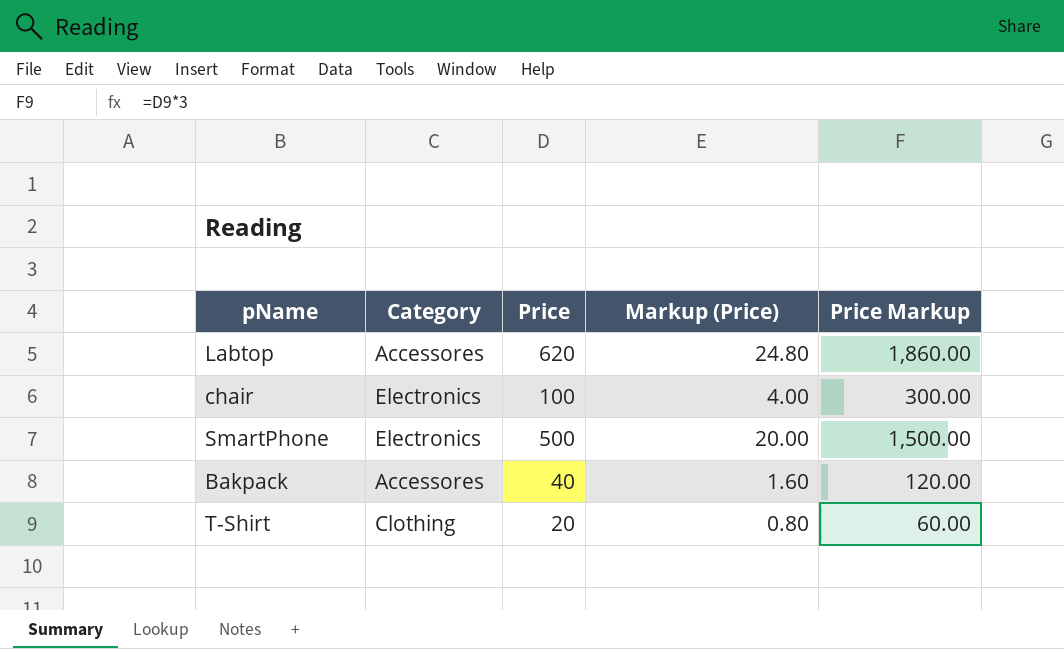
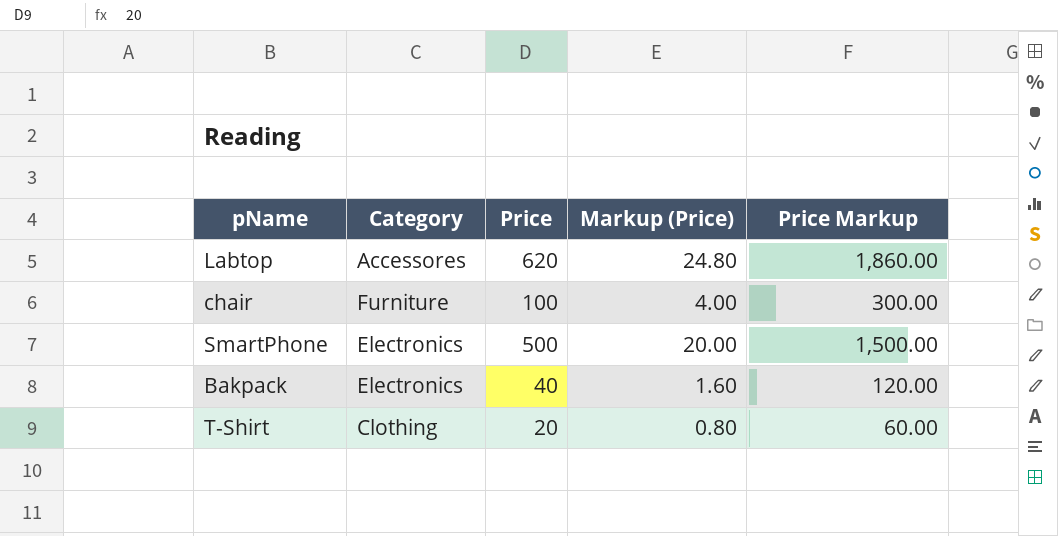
chair | Category: Electronics -> Furniture
Bakpack | Category: Accessores -> Electronics

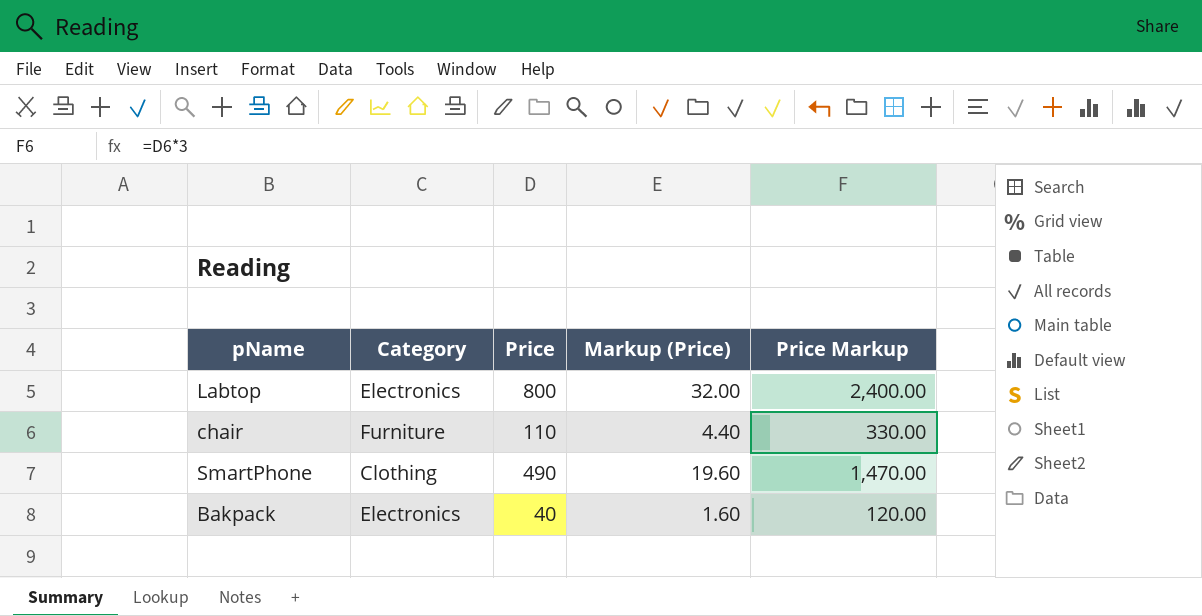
row T-Shirt: Clothing | 20 | 0.80 | 60.00 -> none
Labtop | Category: Accessores -> Electronics
Labtop | Price: 620 -> 800
Labtop | Markup (Price): 24.80 -> 32.00
Labtop | Price Markup: 1,860.00 -> 2,400.00
chair | Price: 100 -> 110
chair | Markup (Price): 4.00 -> 4.40
chair | Price Markup: 300.00 -> 330.00
SmartPhone | Category: Electronics -> Clothing
SmartPhone | Price: 500 -> 490
SmartPhone | Markup (Price): 20.00 -> 19.60
SmartPhone | Price Markup: 1,500.00 -> 1,470.00

